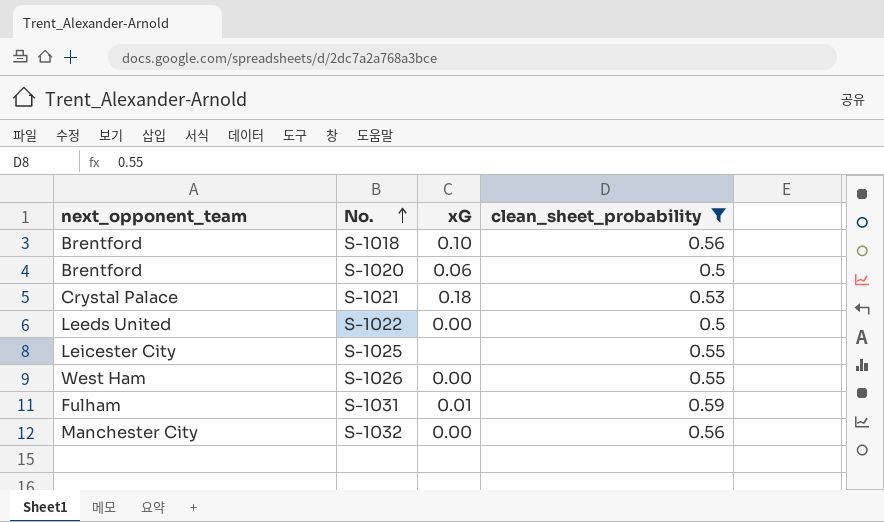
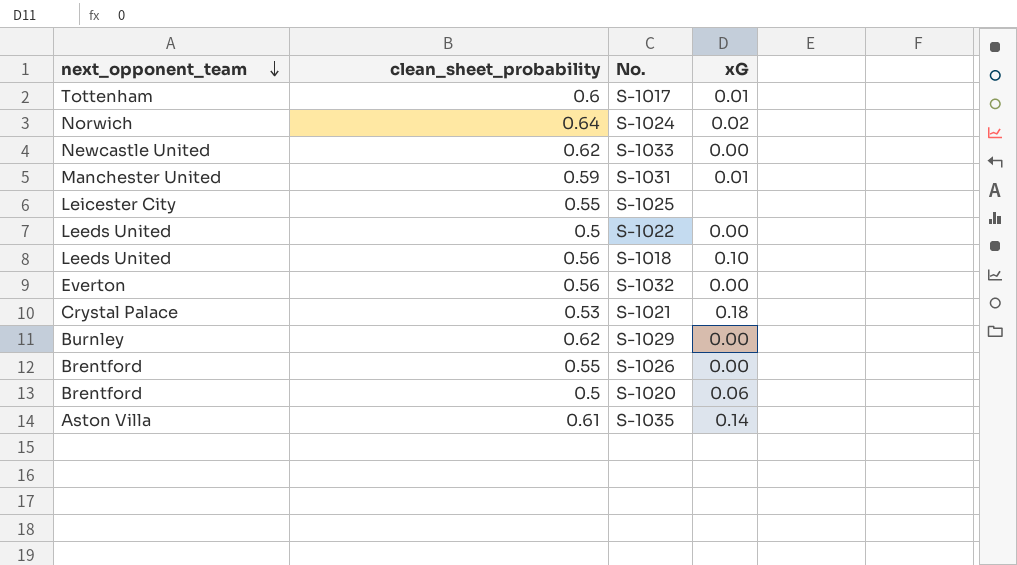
filter: clean_sheet_probability <= 0.59 -> none
row order: No. ascending -> next_opponent_team descending
column clean_sheet_probability | position: 4 -> 2
S-1031 | next_opponent_team: Fulham -> Manchester United
S-1018 | next_opponent_team: Brentford -> Leeds United
S-1032 | next_opponent_team: Manchester City -> Everton
S-1026 | next_opponent_team: West Ham -> Brentford

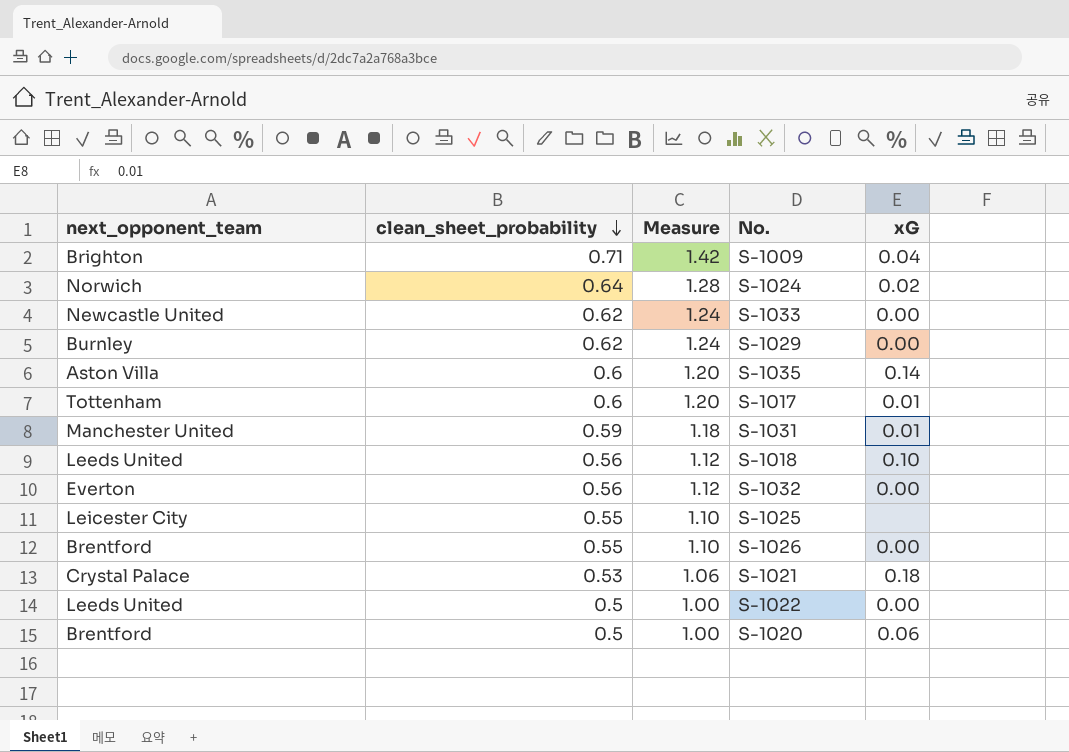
row order: next_opponent_team descending -> clean_sheet_probability descending
column Measure | formula: none -> [clean_sheet_probability] * 2
row S-1009: none -> Brighton | 0.71 | 1.42 | 0.04
S-1035 | clean_sheet_probability: 0.61 -> 0.6

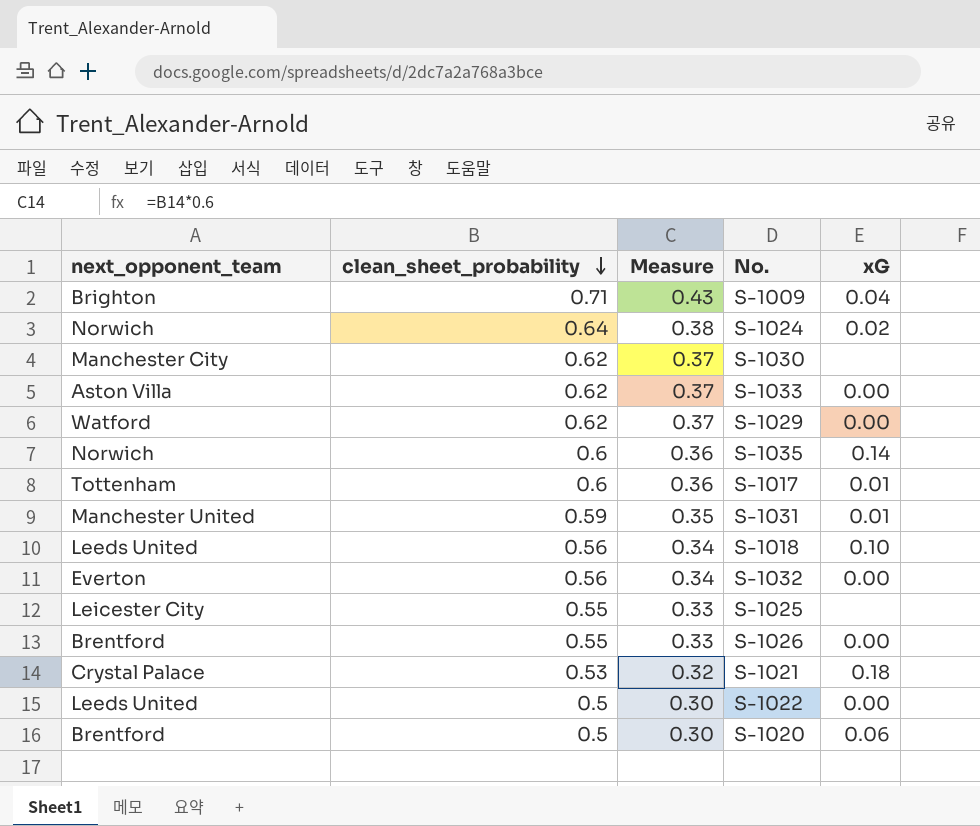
column Measure | formula: [clean_sheet_probability] * 2 -> [clean_sheet_probability] * 0.6
row S-1030: none -> Manchester City | 0.62 | 0.37 | none
S-1033 | next_opponent_team: Newcastle United -> Aston Villa
S-1029 | next_opponent_team: Burnley -> Watford
S-1035 | next_opponent_team: Aston Villa -> Norwich

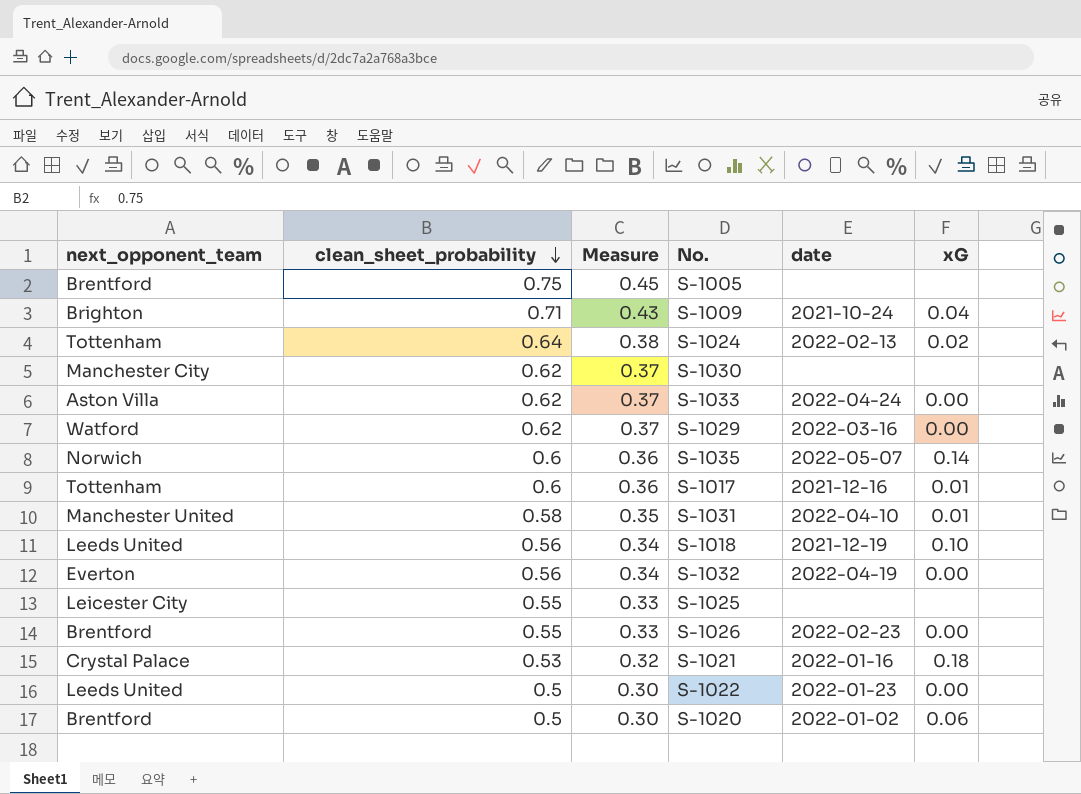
column date | position: none -> 5
row S-1005: none -> Brentford | 0.75 | 0.45 | none | none
S-1024 | next_opponent_team: Norwich -> Tottenham
S-1031 | clean_sheet_probability: 0.59 -> 0.58

